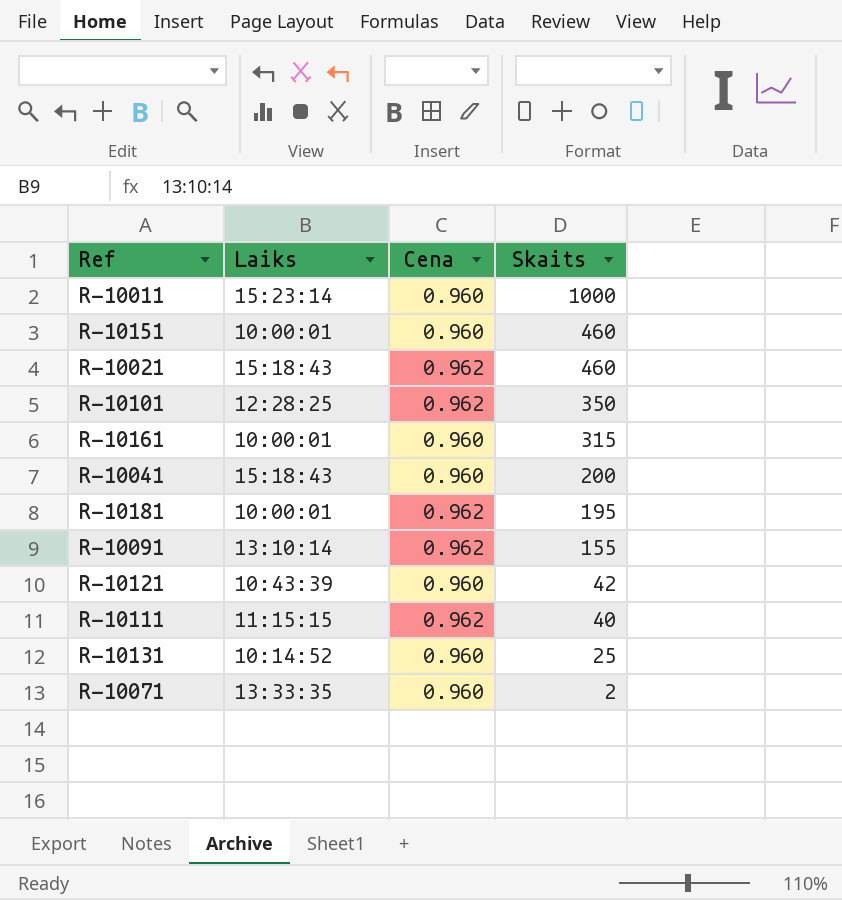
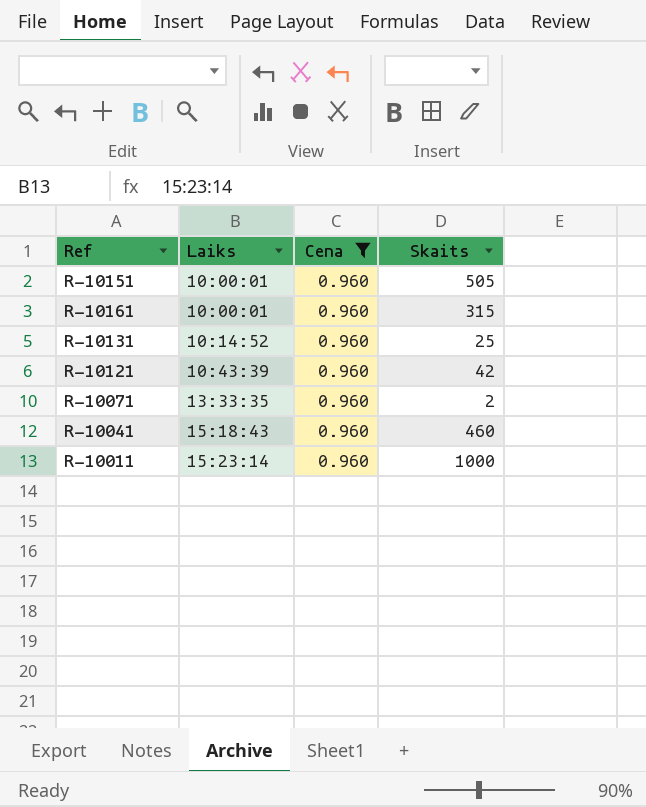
filter: none -> Cena = 0.960
row order: Skaits descending -> Laiks ascending
R-10151 | Skaits: 460 -> 505
R-10041 | Skaits: 200 -> 460

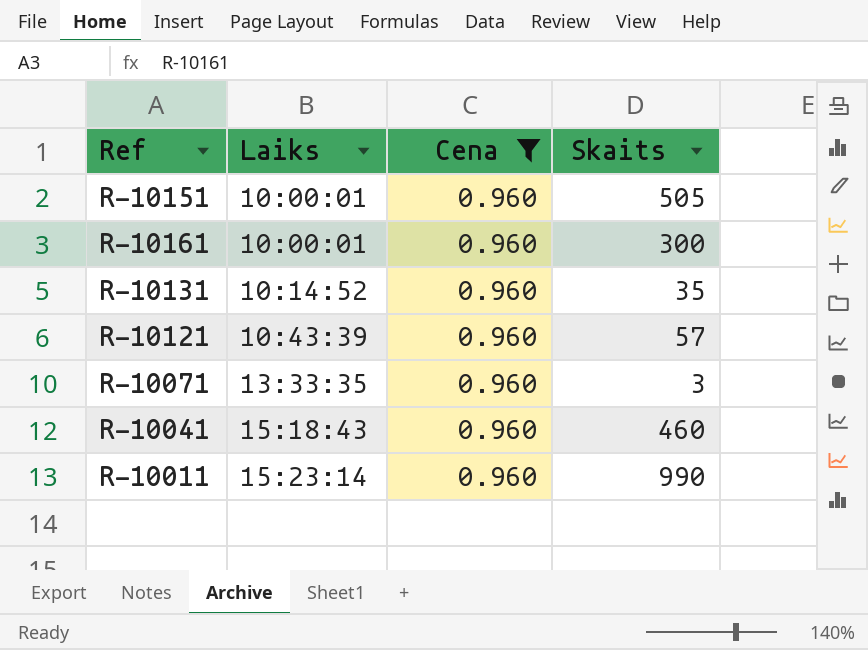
R-10161 | Skaits: 315 -> 300
R-10131 | Skaits: 25 -> 35
R-10121 | Skaits: 42 -> 57
R-10071 | Skaits: 2 -> 3
R-10011 | Skaits: 1000 -> 990

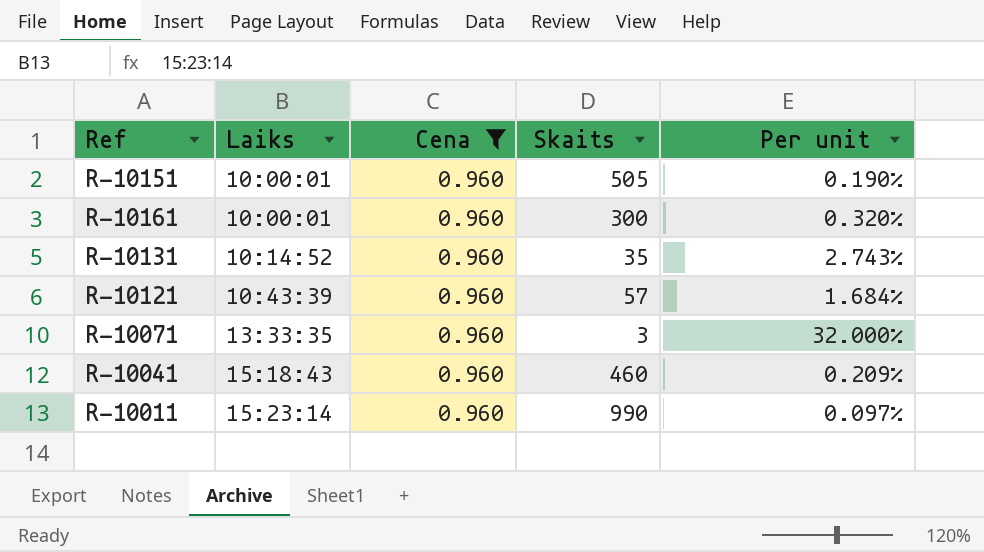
column Per unit | formula: none -> [Cena] / [Skaits]

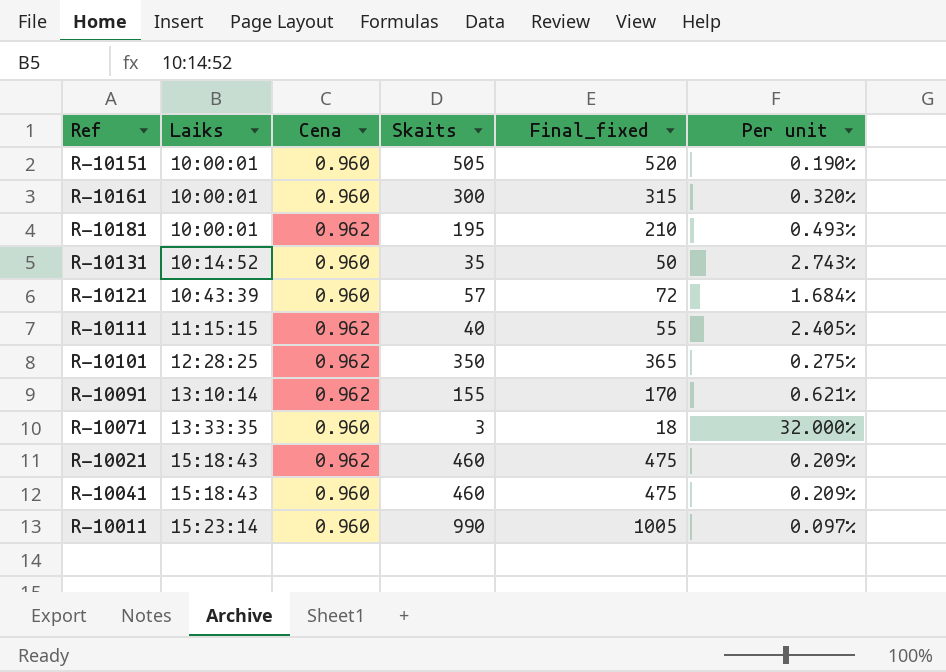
filter: Cena = 0.960 -> none
column Final_fixed | formula: none -> [Skaits] + 15

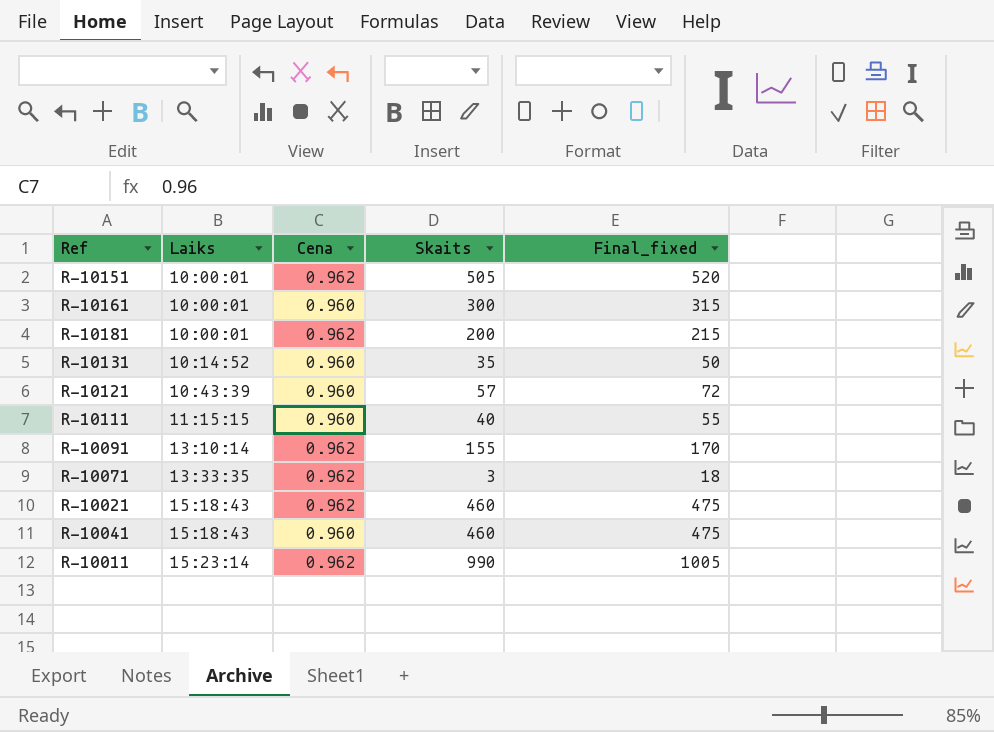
column Per unit | formula: [Cena] / [Skaits] -> none
row R-10101: 12:28:25 | 0.962 | 350 | 365 | 0.275% -> none
R-10151 | Cena: 0.960 -> 0.962
R-10181 | Skaits: 195 -> 200
R-10181 | Final_fixed: 210 -> 215
R-10111 | Cena: 0.962 -> 0.960
R-10071 | Cena: 0.960 -> 0.962
R-10011 | Cena: 0.960 -> 0.962

